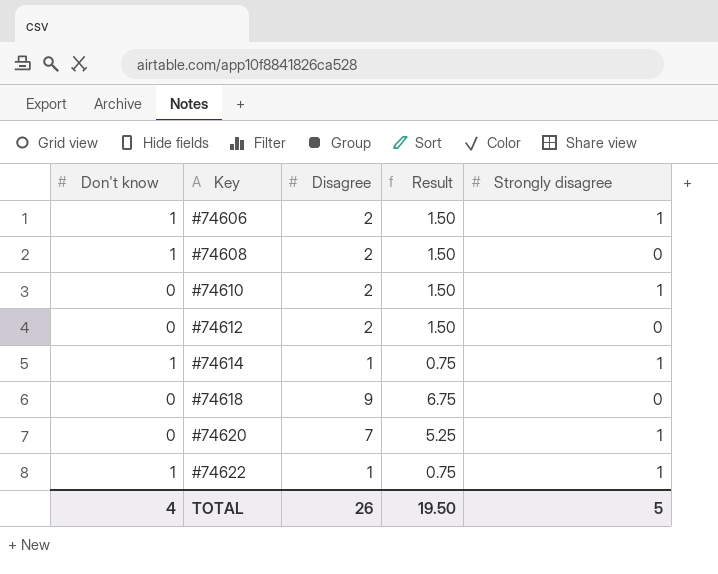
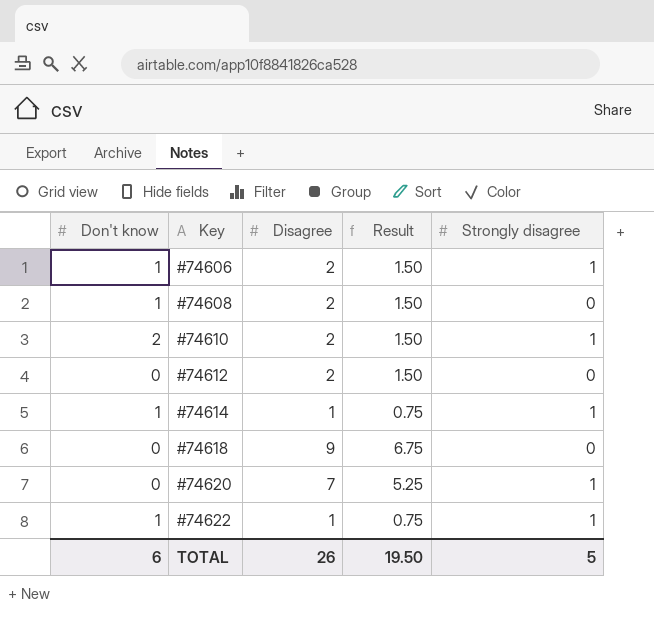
#74610 | Don't know: 0 -> 2
TOTAL | Don't know: 4 -> 6

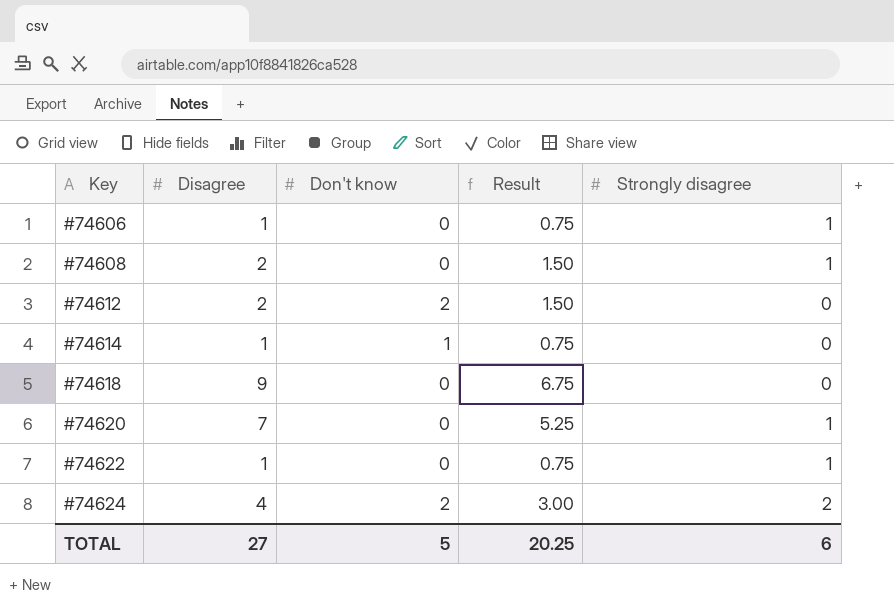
column Don't know | position: 1 -> 3
row #74610: 2 | 2 | 1.50 | 1 -> none
#74606 | Disagree: 2 -> 1
#74606 | Don't know: 1 -> 0
#74606 | Result: 1.50 -> 0.75
#74608 | Don't know: 1 -> 0
#74608 | Strongly disagree: 0 -> 1
#74612 | Don't know: 0 -> 2
#74614 | Strongly disagree: 1 -> 0
#74622 | Don't know: 1 -> 0
row #74624: none -> 4 | 2 | 3.00 | 2
TOTAL | Disagree: 26 -> 27
TOTAL | Don't know: 6 -> 5
TOTAL | Result: 19.50 -> 20.25
TOTAL | Strongly disagree: 5 -> 6

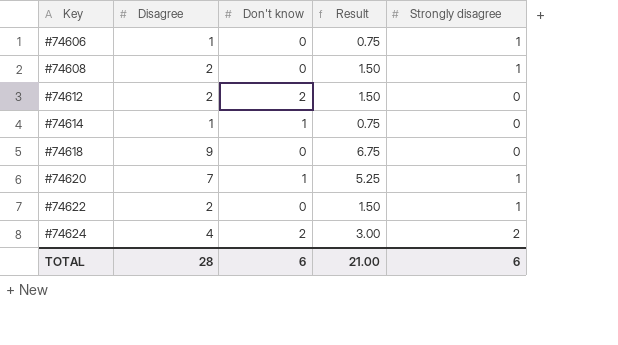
#74620 | Don't know: 0 -> 1
#74622 | Disagree: 1 -> 2
#74622 | Result: 0.75 -> 1.50
TOTAL | Disagree: 27 -> 28
TOTAL | Don't know: 5 -> 6
TOTAL | Result: 20.25 -> 21.00

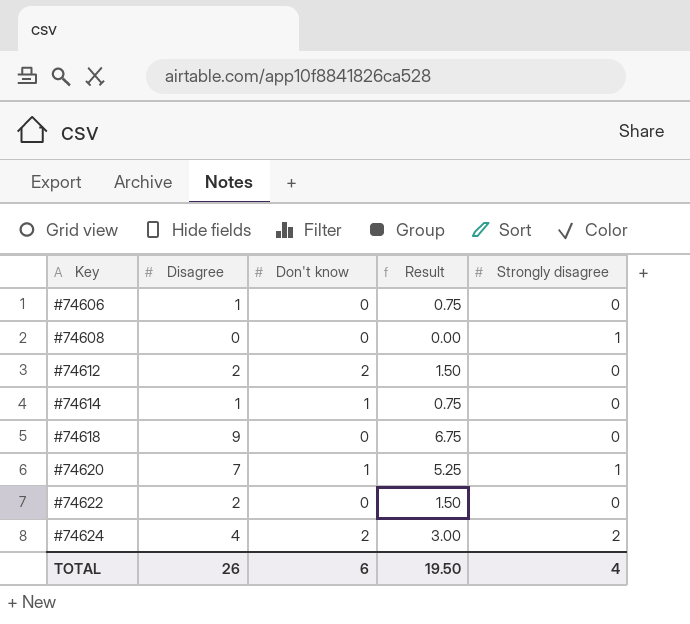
#74606 | Strongly disagree: 1 -> 0
#74608 | Disagree: 2 -> 0
#74608 | Result: 1.50 -> 0.00
#74622 | Strongly disagree: 1 -> 0
TOTAL | Disagree: 28 -> 26
TOTAL | Result: 21.00 -> 19.50
TOTAL | Strongly disagree: 6 -> 4

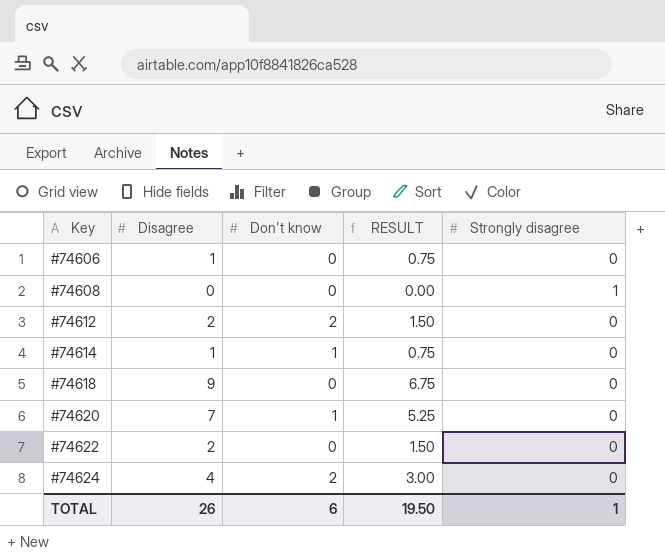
column name: Result -> RESULT
#74620 | Strongly disagree: 1 -> 0
#74624 | Strongly disagree: 2 -> 0
TOTAL | Strongly disagree: 4 -> 1

